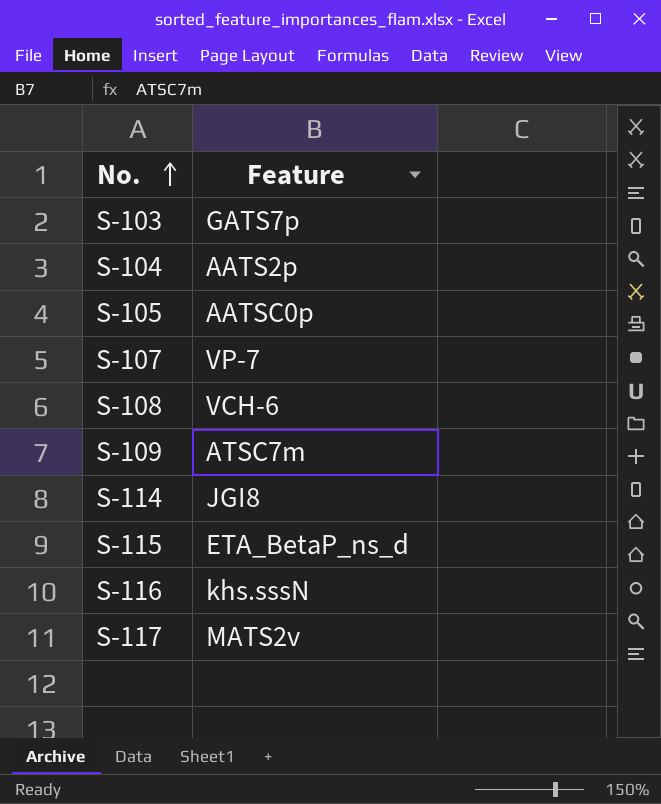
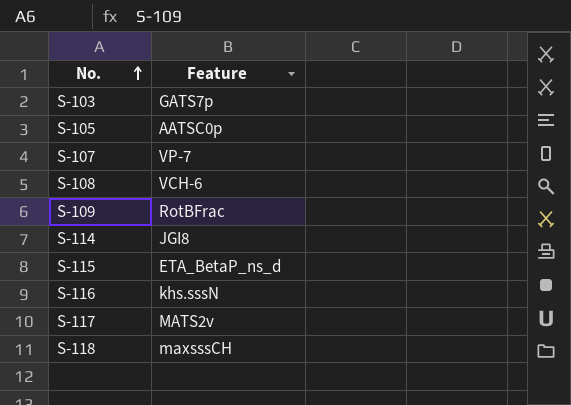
row S-104: AATS2p -> none
S-109 | Feature: ATSC7m -> RotBFrac
row S-118: none -> maxsssCH

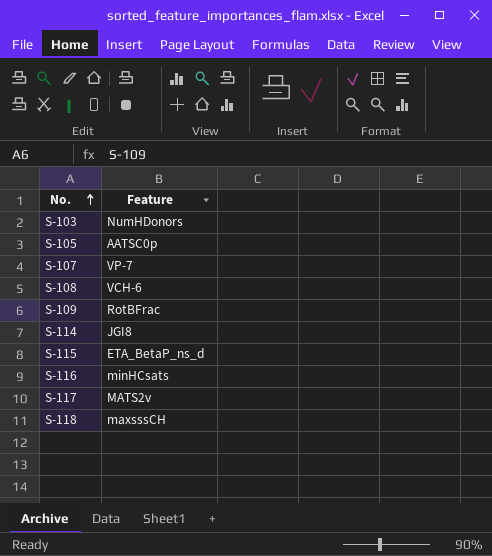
S-103 | Feature: GATS7p -> NumHDonors
S-116 | Feature: khs.sssN -> minHCsats

